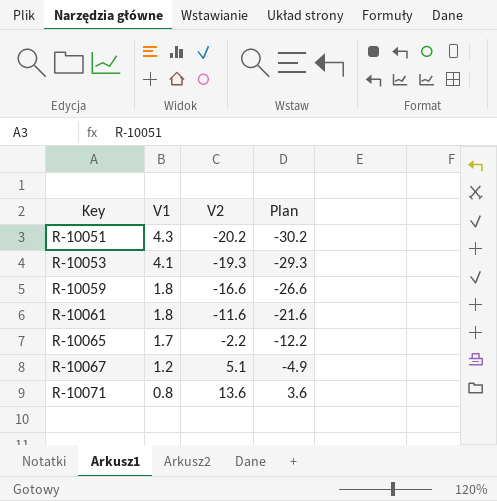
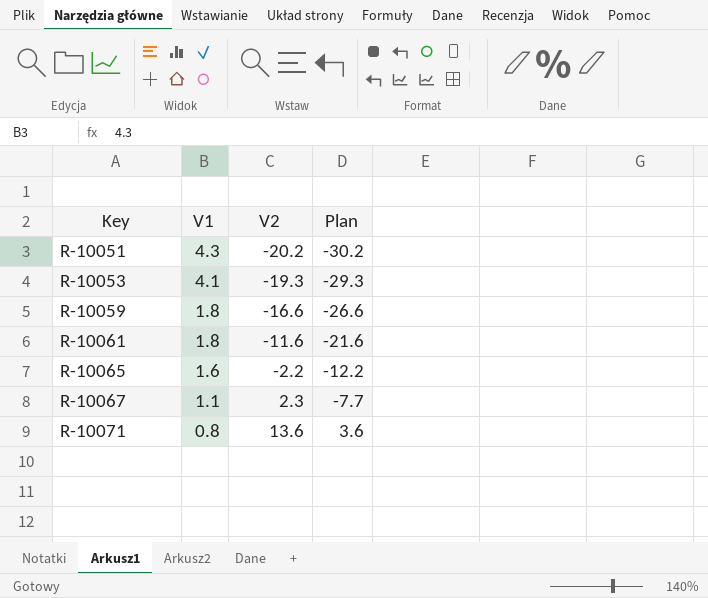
R-10065 | V1: 1.7 -> 1.6
R-10067 | V1: 1.2 -> 1.1
R-10067 | V2: 5.1 -> 2.3
R-10067 | Plan: -4.9 -> -7.7

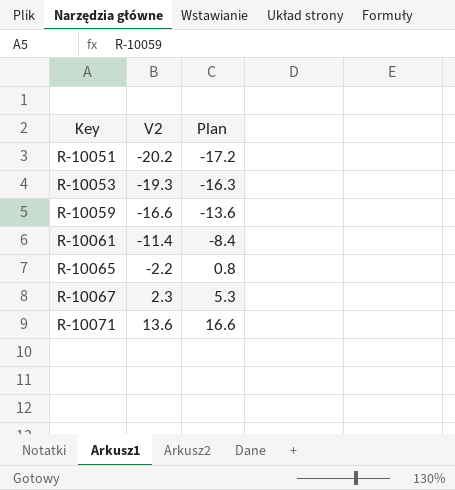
column V1 | position: 2 -> none
column Plan | formula: [V2] - 10 -> [V2] + 3
R-10061 | V2: -11.6 -> -11.4

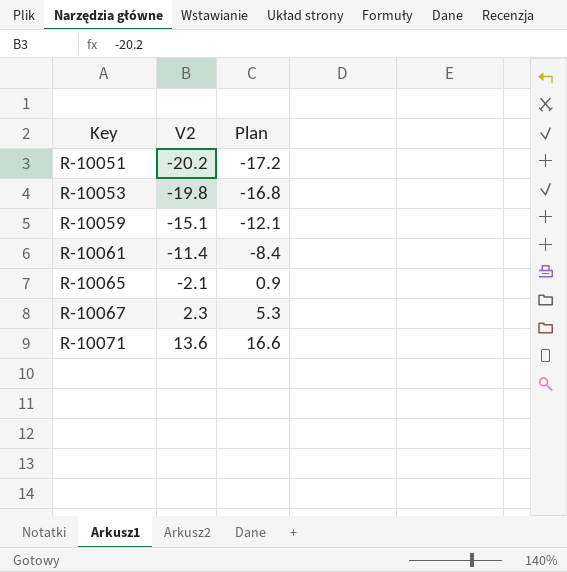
R-10053 | V2: -19.3 -> -19.8
R-10053 | Plan: -16.3 -> -16.8
R-10059 | V2: -16.6 -> -15.1
R-10059 | Plan: -13.6 -> -12.1
R-10065 | V2: -2.2 -> -2.1
R-10065 | Plan: 0.8 -> 0.9

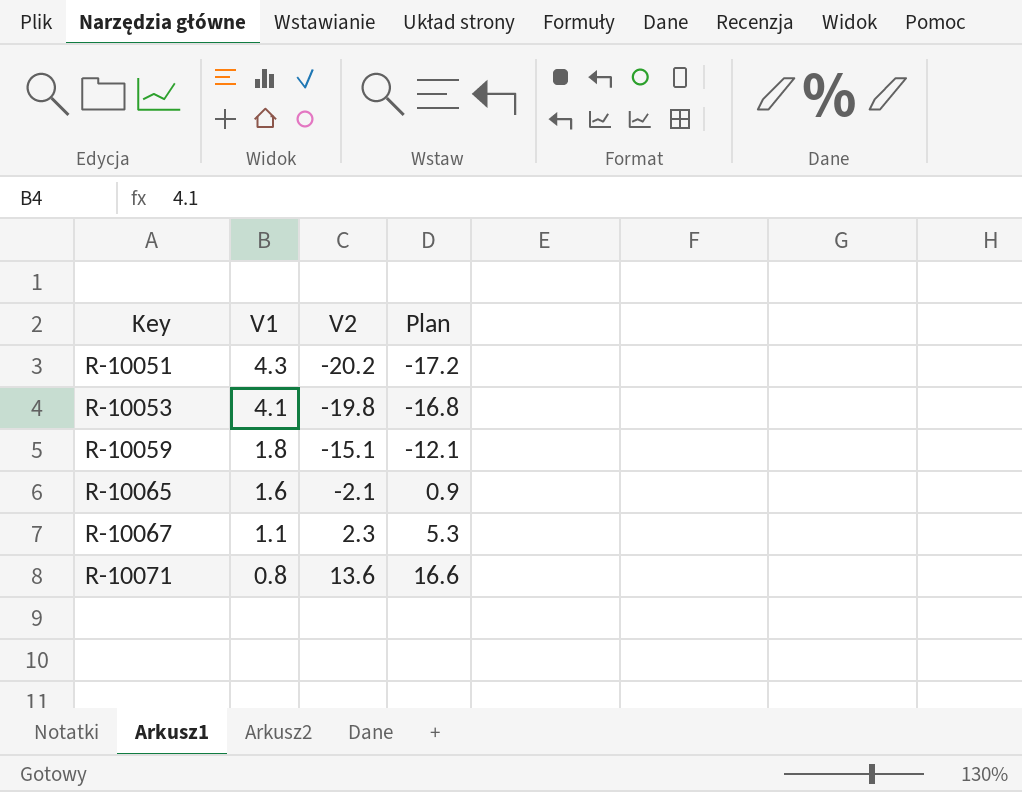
column V1 | position: none -> 2
row R-10061: -11.4 | -8.4 -> none

